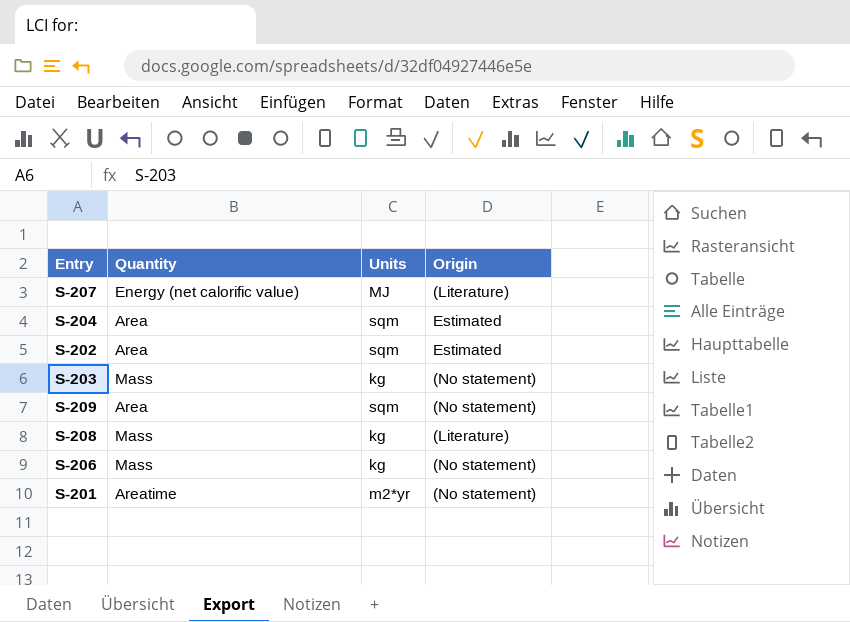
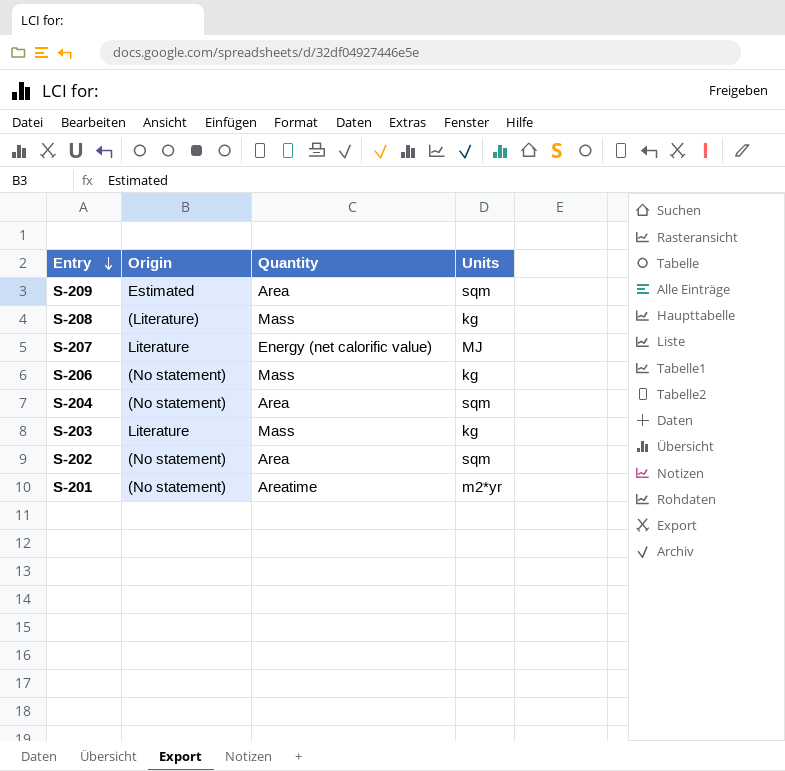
row order: none -> Entry descending
column Origin | position: 4 -> 2
S-209 | Origin: (No statement) -> Estimated
S-207 | Origin: (Literature) -> Literature
S-204 | Origin: Estimated -> (No statement)
S-203 | Origin: (No statement) -> Literature
S-202 | Origin: Estimated -> (No statement)

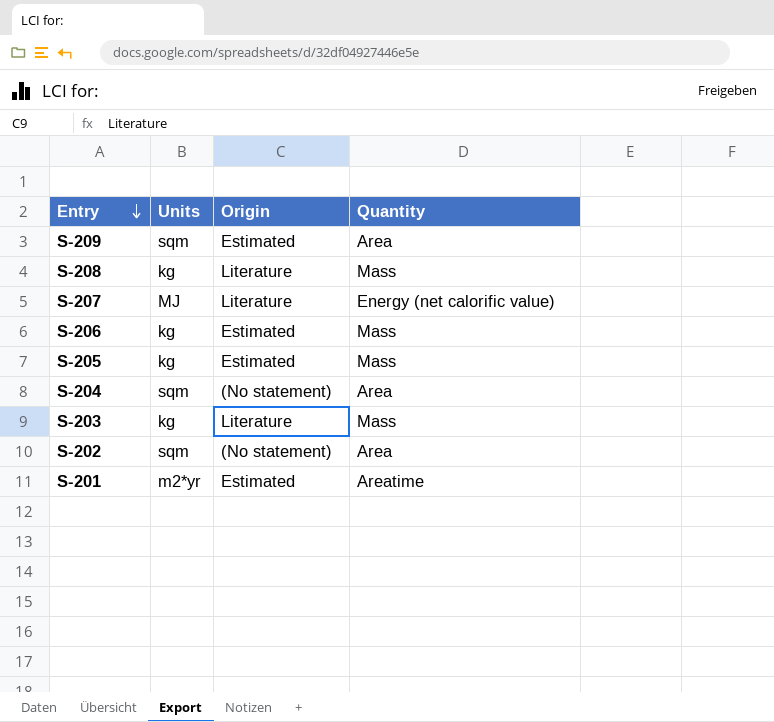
column Units | position: 4 -> 2
S-208 | Origin: (Literature) -> Literature
S-206 | Origin: (No statement) -> Estimated
row S-205: none -> kg | Estimated | Mass
S-201 | Origin: (No statement) -> Estimated

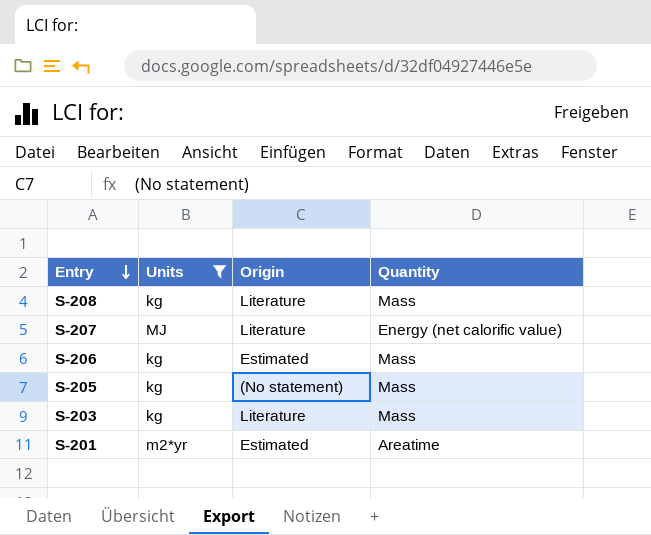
filter: none -> Units != sqm
S-205 | Origin: Estimated -> (No statement)

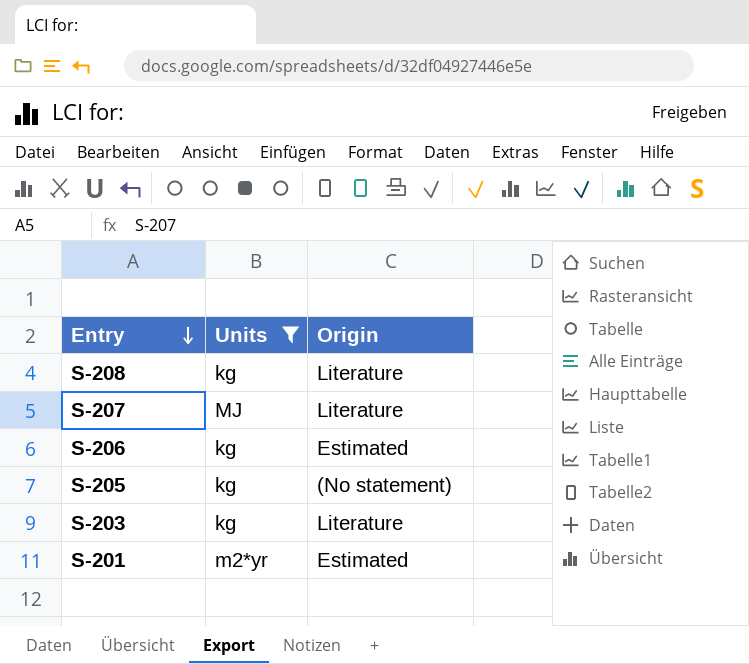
column Quantity | position: 4 -> none

